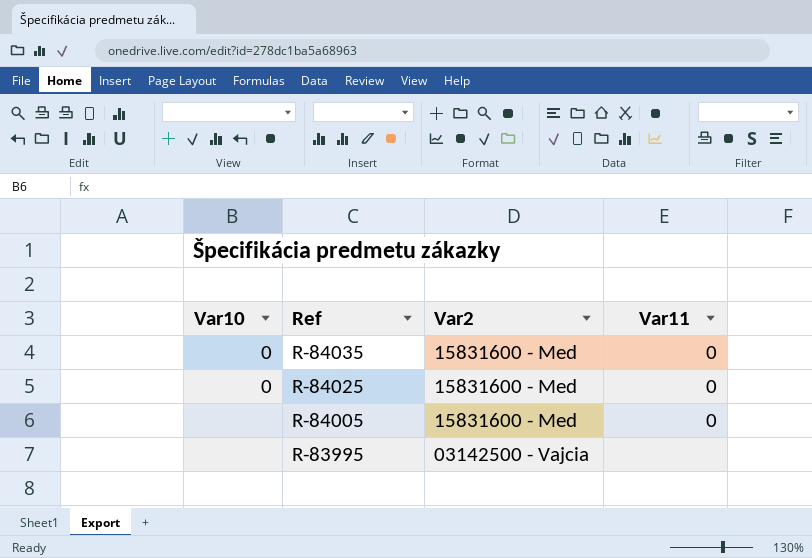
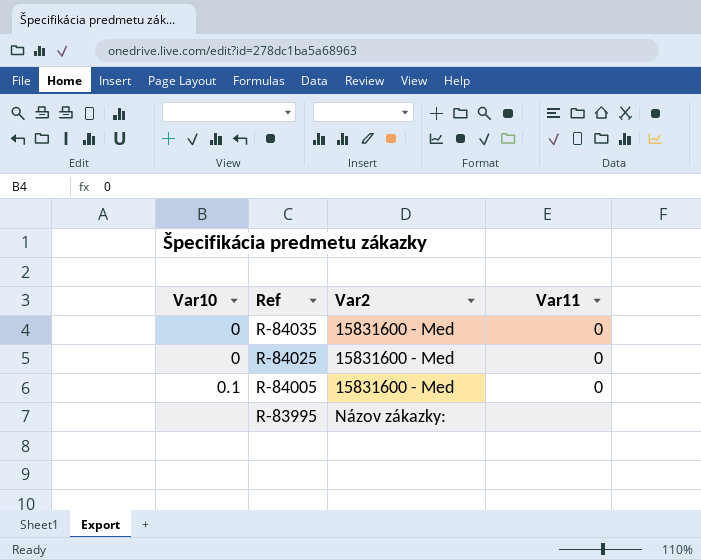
R-84005 | Var10: none -> 0.1
R-83995 | Var2: 03142500 - Vajcia -> Názov zákazky:

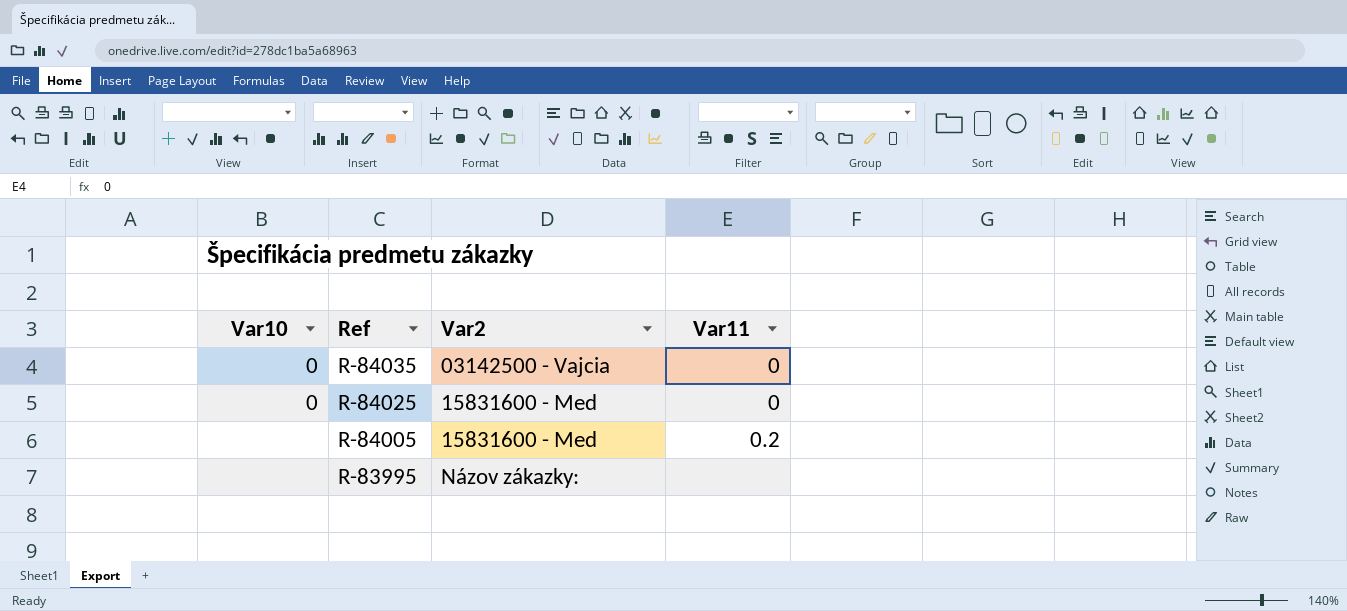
R-84035 | Var2: 15831600 - Med -> 03142500 - Vajcia
R-84005 | Var10: 0.1 -> none
R-84005 | Var11: 0 -> 0.2

